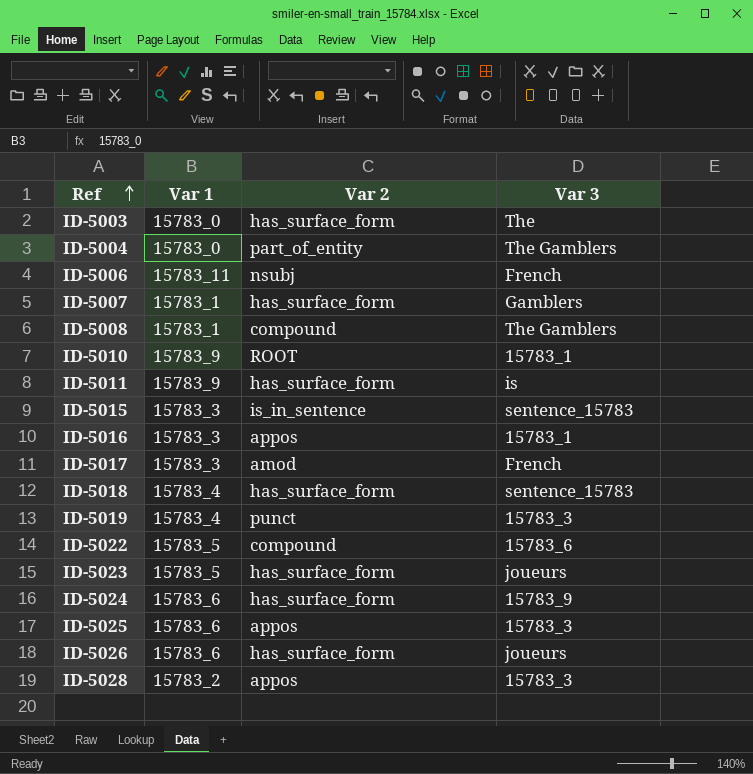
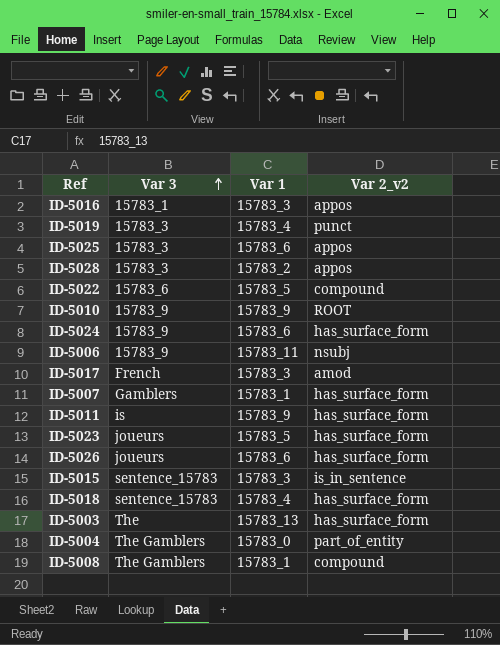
row order: Ref ascending -> Var 3 ascending
column Var 3 | position: 4 -> 2
column name: Var 2 -> Var 2_v2
ID-5010 | Var 3: 15783_1 -> 15783_9
ID-5006 | Var 3: French -> 15783_9
ID-5003 | Var 1: 15783_0 -> 15783_13

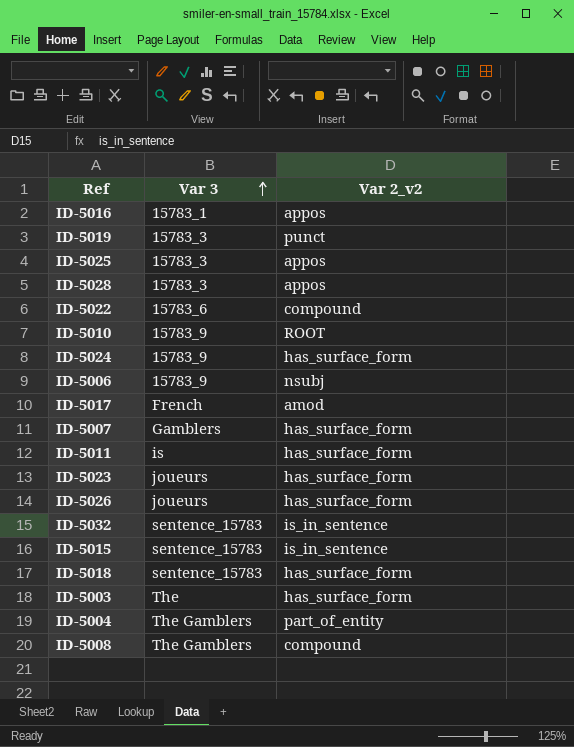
column Var 1 | position: 3 -> none
row ID-5032: none -> sentence_15783 | is_in_sentence

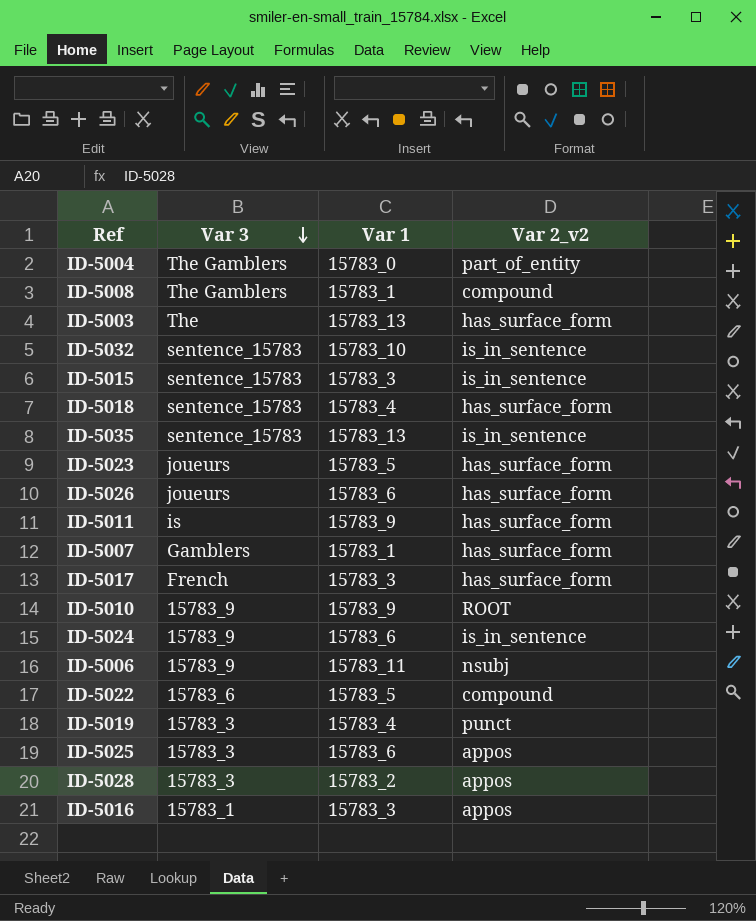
row order: Var 3 ascending -> Var 3 descending
column Var 1 | position: none -> 3
row ID-5035: none -> sentence_15783 | 15783_13 | is_in_sentence
ID-5017 | Var 2_v2: amod -> has_surface_form
ID-5024 | Var 2_v2: has_surface_form -> is_in_sentence

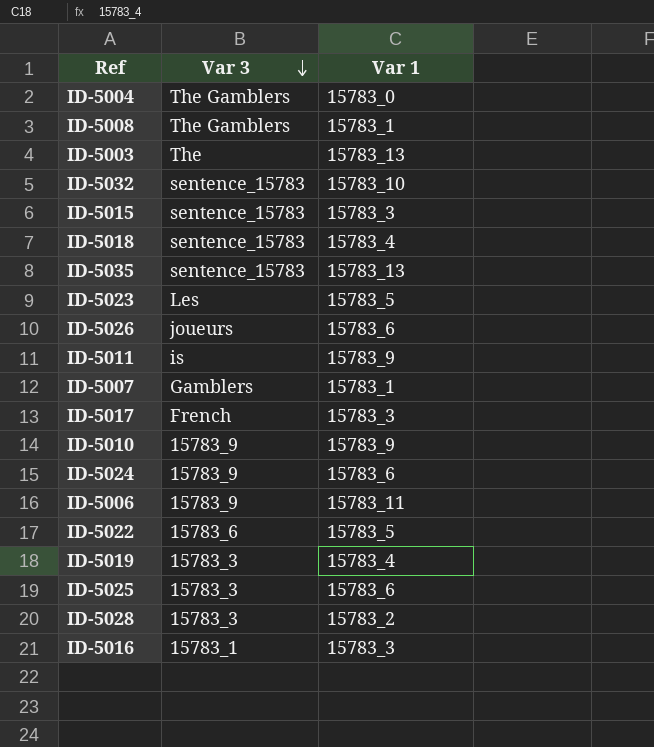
column Var 2_v2 | position: 4 -> none
ID-5023 | Var 3: joueurs -> Les

